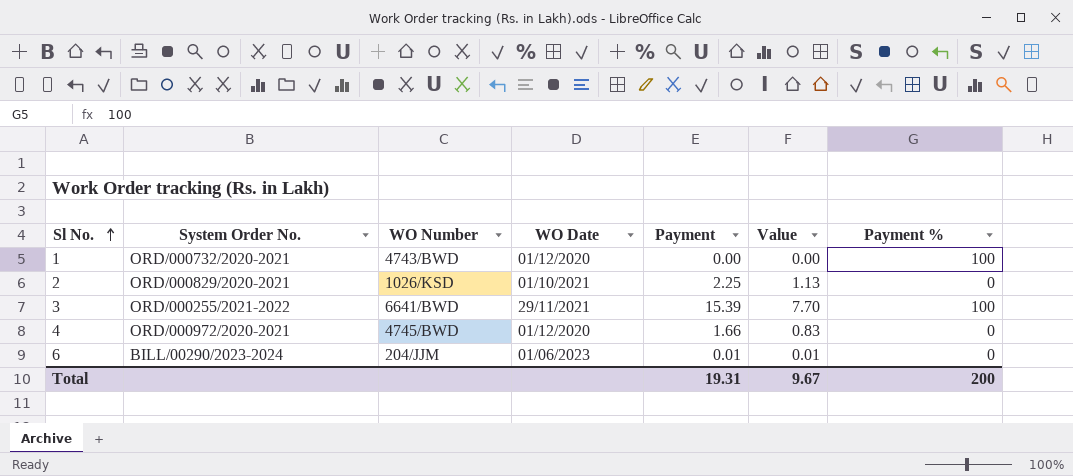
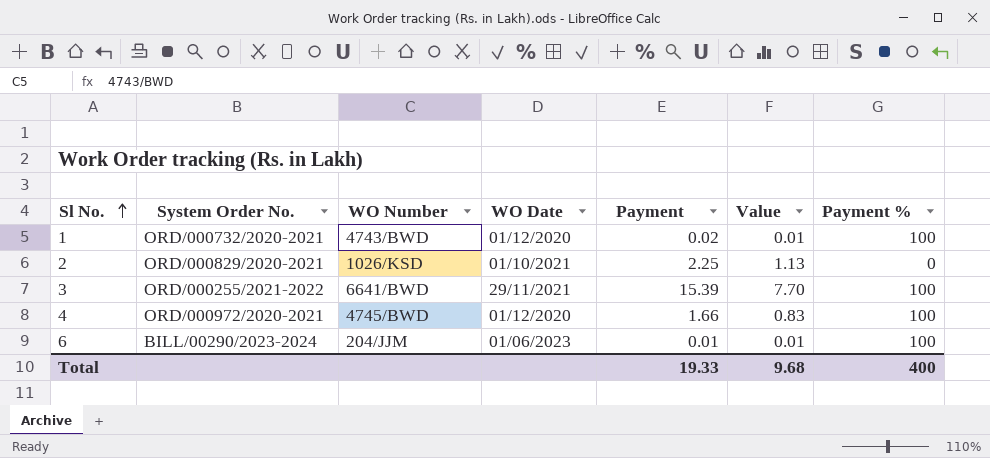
1 | Payment: 0.00 -> 0.02
1 | Value: 0.00 -> 0.01
4 | Payment %: 0 -> 100
6 | Payment %: 0 -> 100
Total | Payment: 19.31 -> 19.33
Total | Value: 9.67 -> 9.68
Total | Payment %: 200 -> 400

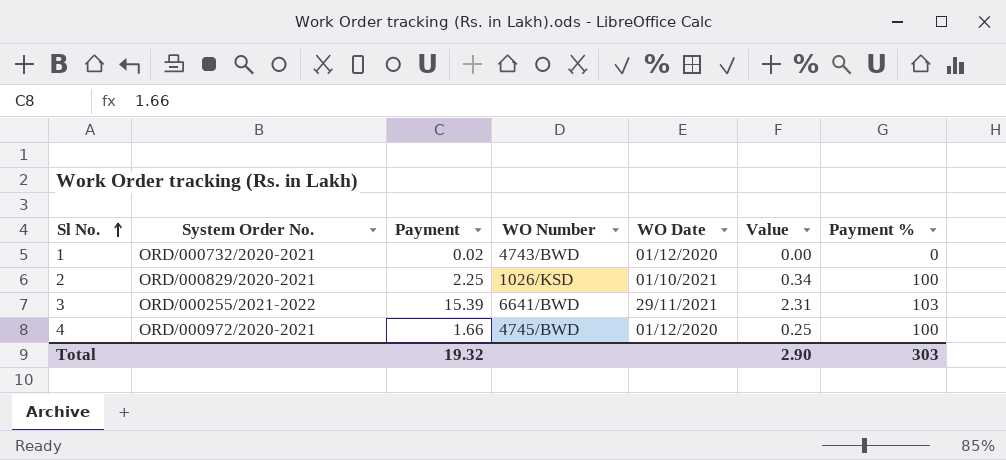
column Payment | position: 5 -> 3
column Value | formula: [Payment] * 0.5 -> [Payment] * 0.15
row 6: BILL/00290/2023-2024 | 204/JJM | 01/06/2023 | 0.01 | 0.01 | 100 -> none
1 | Payment %: 100 -> 0
2 | Payment %: 0 -> 100
3 | Payment %: 100 -> 103
Total | Payment: 19.33 -> 19.32
Total | Value: 9.68 -> 2.90
Total | Payment %: 400 -> 303

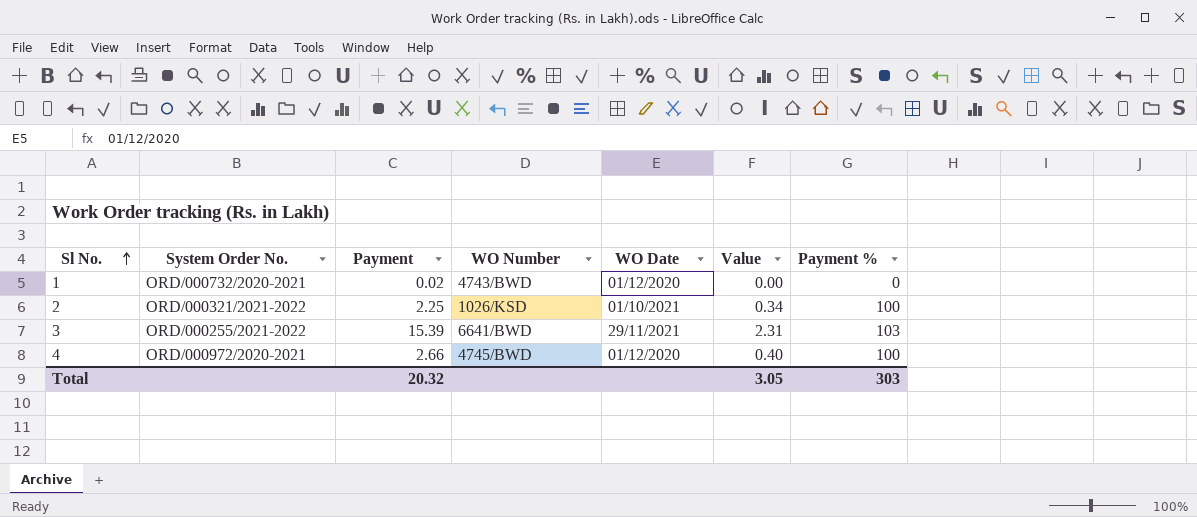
2 | System Order No.: ORD/000829/2020-2021 -> ORD/000321/2021-2022
4 | Payment: 1.66 -> 2.66
4 | Value: 0.25 -> 0.40
Total | Payment: 19.32 -> 20.32
Total | Value: 2.90 -> 3.05

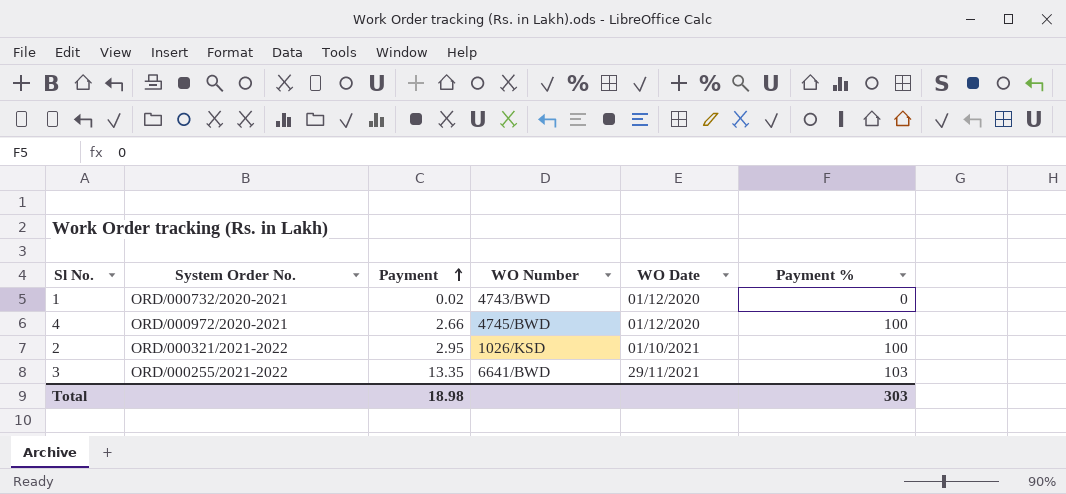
row order: Sl No. ascending -> Payment ascending
column Value | formula: [Payment] * 0.15 -> none
2 | Payment: 2.25 -> 2.95
3 | Payment: 15.39 -> 13.35
Total | Payment: 20.32 -> 18.98

